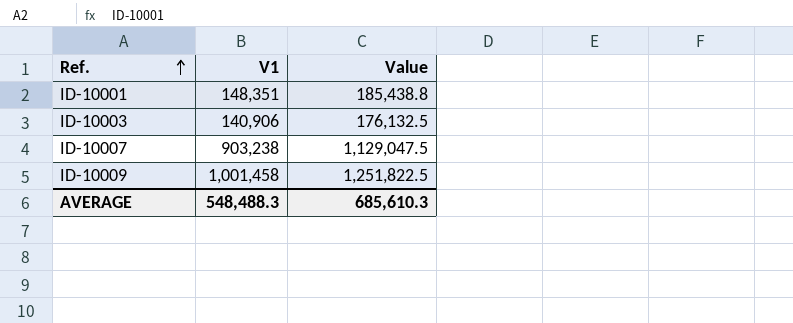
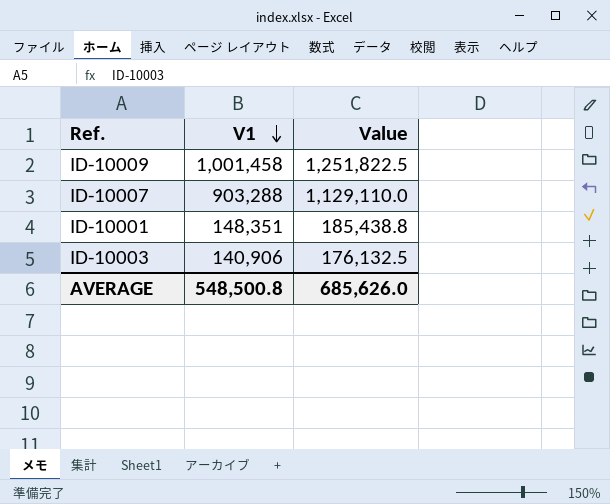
row order: Ref. ascending -> V1 descending
ID-10007 | V1: 903,238 -> 903,288
ID-10007 | Value: 1,129,047.5 -> 1,129,110.0
AVERAGE | V1: 548,488.3 -> 548,500.8
AVERAGE | Value: 685,610.3 -> 685,626.0

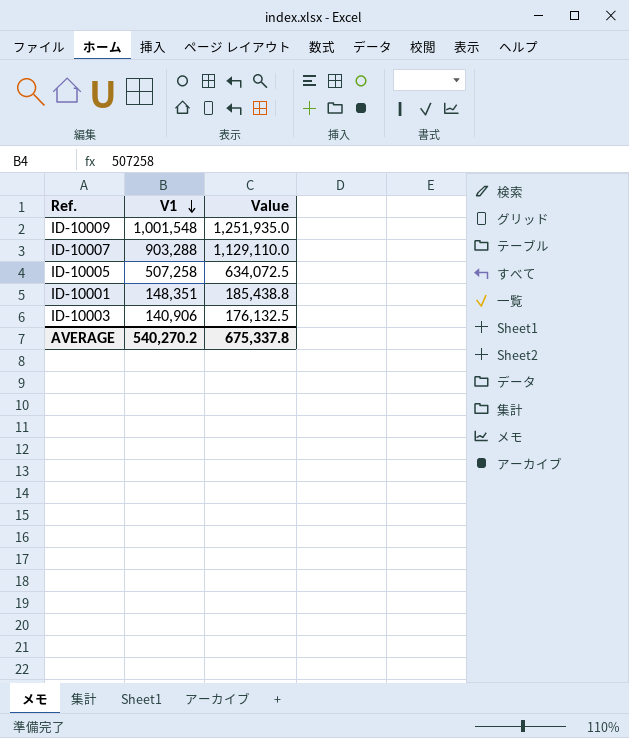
ID-10009 | V1: 1,001,458 -> 1,001,548
ID-10009 | Value: 1,251,822.5 -> 1,251,935.0
row ID-10005: none -> 507,258 | 634,072.5
AVERAGE | V1: 548,500.8 -> 540,270.2
AVERAGE | Value: 685,626.0 -> 675,337.8

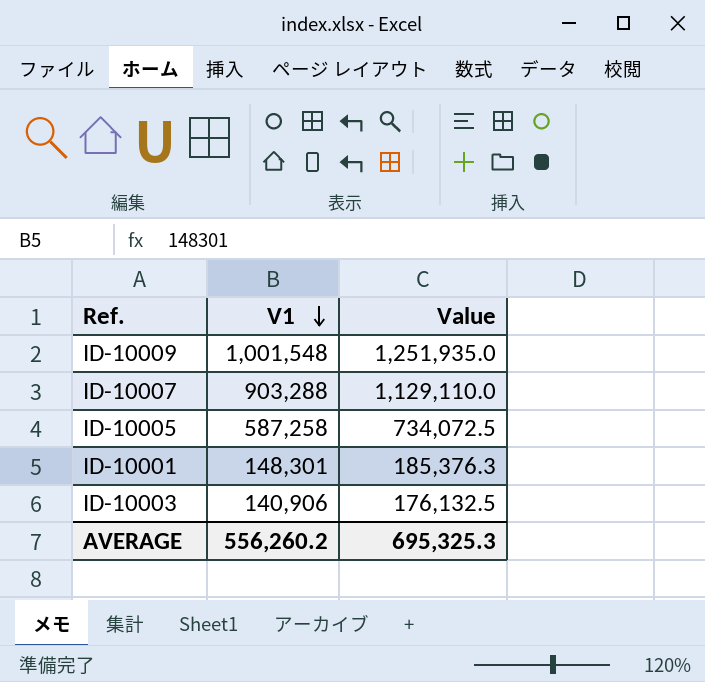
ID-10005 | V1: 507,258 -> 587,258
ID-10005 | Value: 634,072.5 -> 734,072.5
ID-10001 | V1: 148,351 -> 148,301
ID-10001 | Value: 185,438.8 -> 185,376.3
AVERAGE | V1: 540,270.2 -> 556,260.2
AVERAGE | Value: 675,337.8 -> 695,325.3

